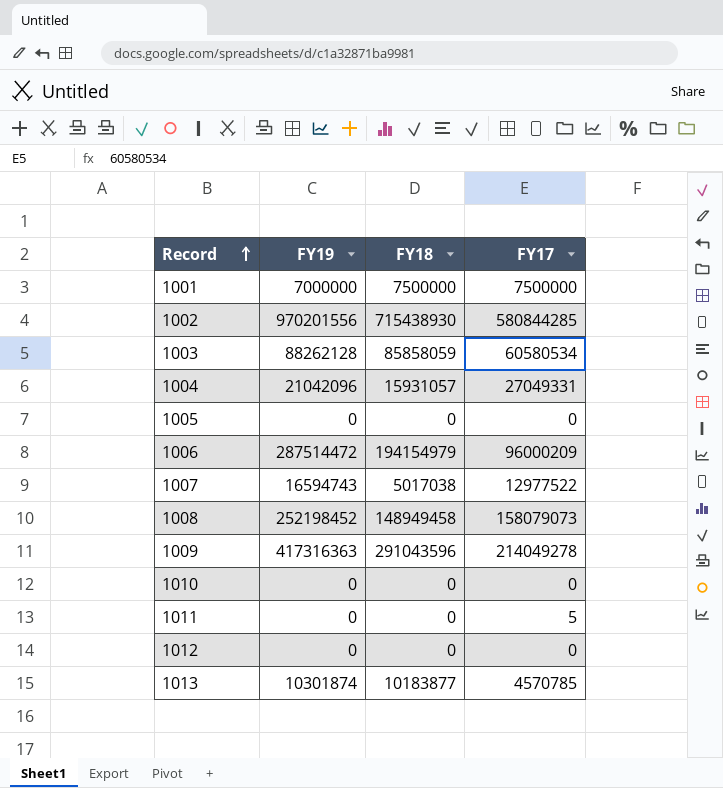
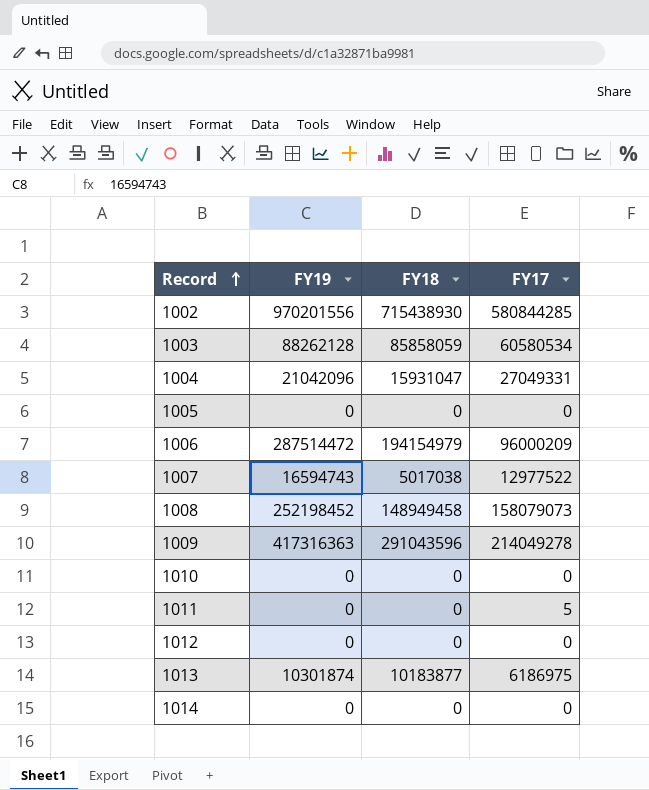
row 1001: 7000000 | 7500000 | 7500000 -> none
1004 | FY18: 15931057 -> 15931047
1013 | FY17: 4570785 -> 6186975
row 1014: none -> 0 | 0 | 0

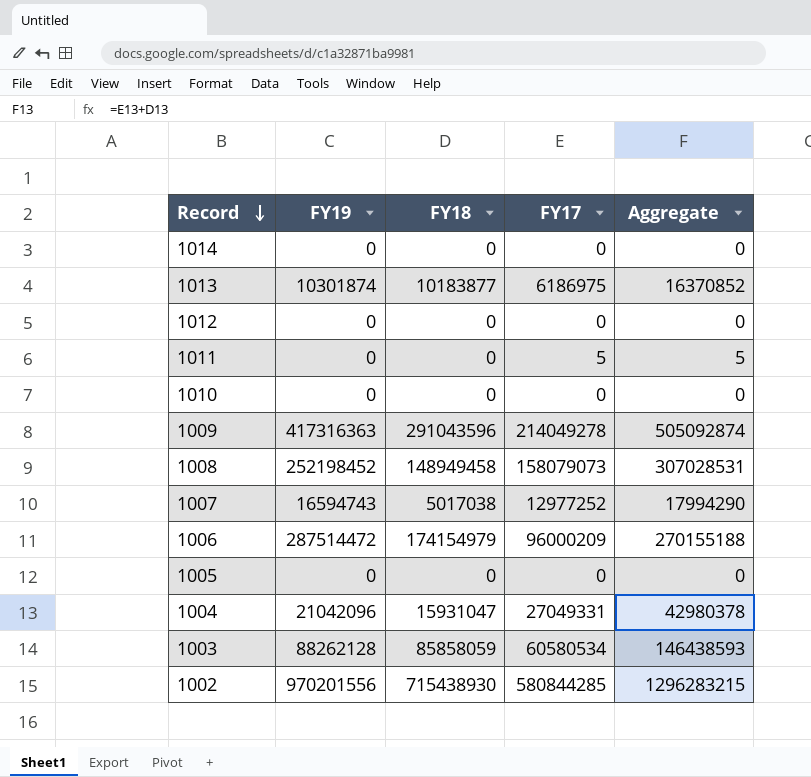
row order: Record ascending -> Record descending
column Aggregate | formula: none -> [FY18] + [FY17]
1007 | FY17: 12977522 -> 12977252
1006 | FY18: 194154979 -> 174154979

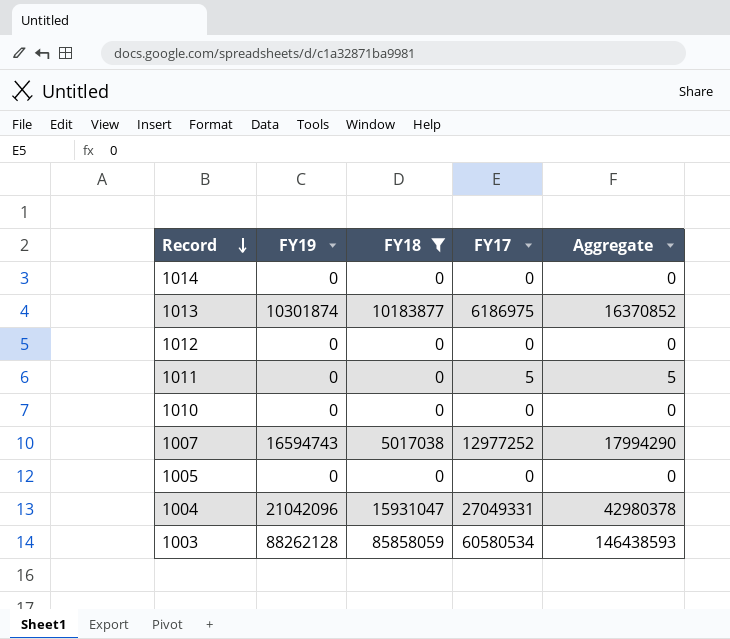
filter: none -> FY18 <= 85858059

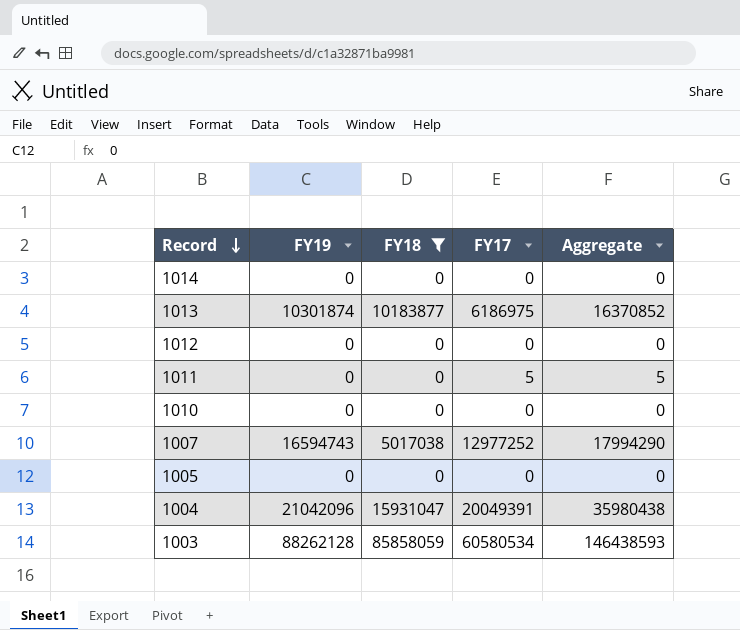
1004 | FY17: 27049331 -> 20049391
1004 | Aggregate: 42980378 -> 35980438

